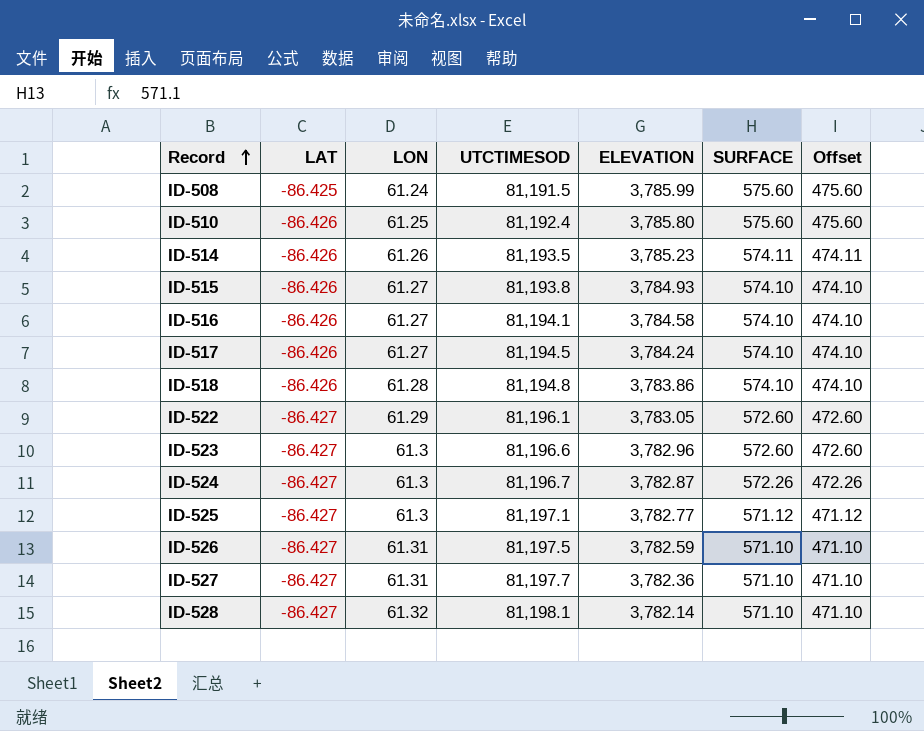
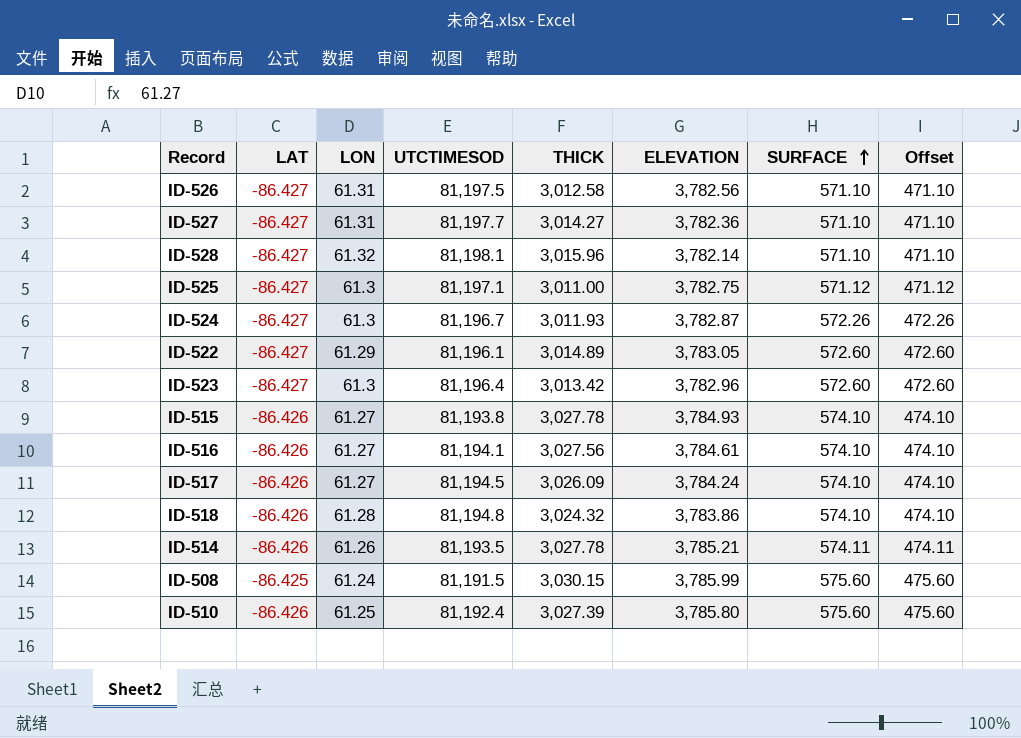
row order: Record ascending -> SURFACE ascending
column THICK | position: none -> 5
ID-526 | ELEVATION: 3,782.59 -> 3,782.56
ID-525 | ELEVATION: 3,782.77 -> 3,782.75
ID-523 | UTCTIMESOD: 81,196.6 -> 81,196.4
ID-516 | ELEVATION: 3,784.58 -> 3,784.61
ID-514 | ELEVATION: 3,785.23 -> 3,785.21

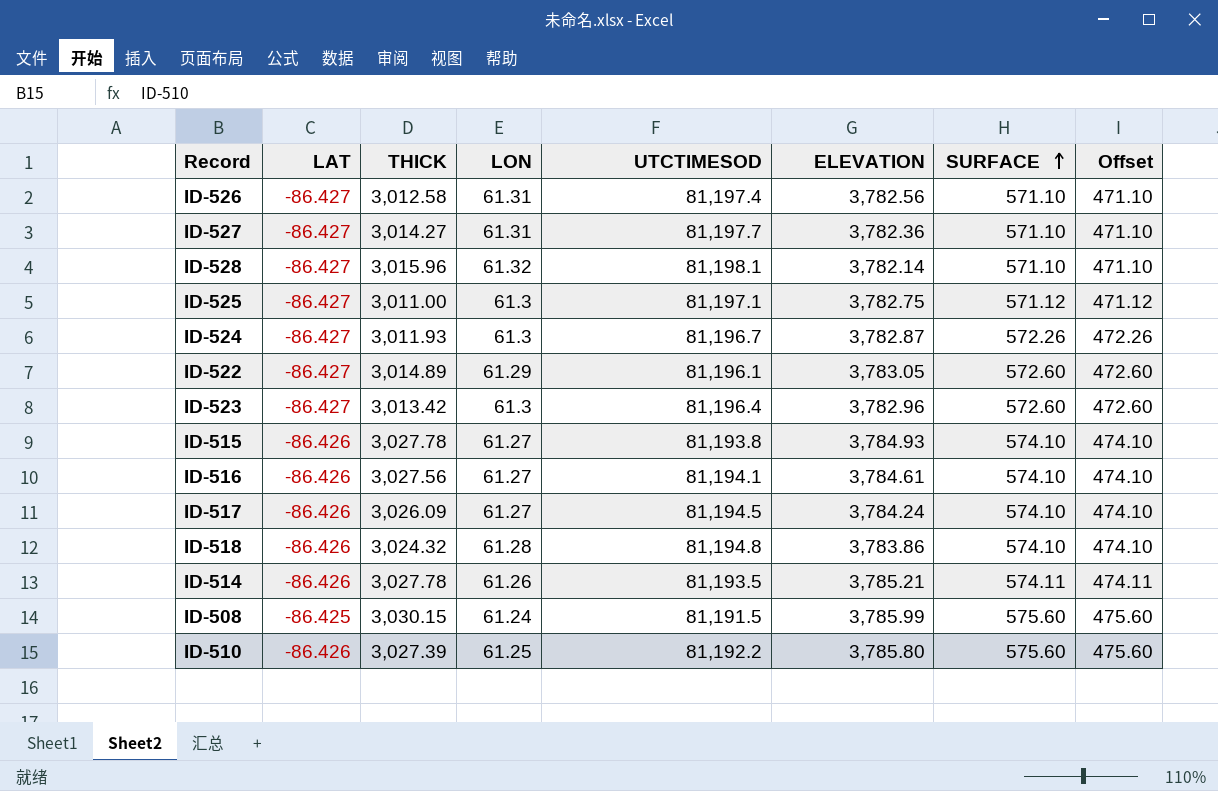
column THICK | position: 5 -> 3
ID-526 | UTCTIMESOD: 81,197.5 -> 81,197.4
ID-510 | UTCTIMESOD: 81,192.4 -> 81,192.2

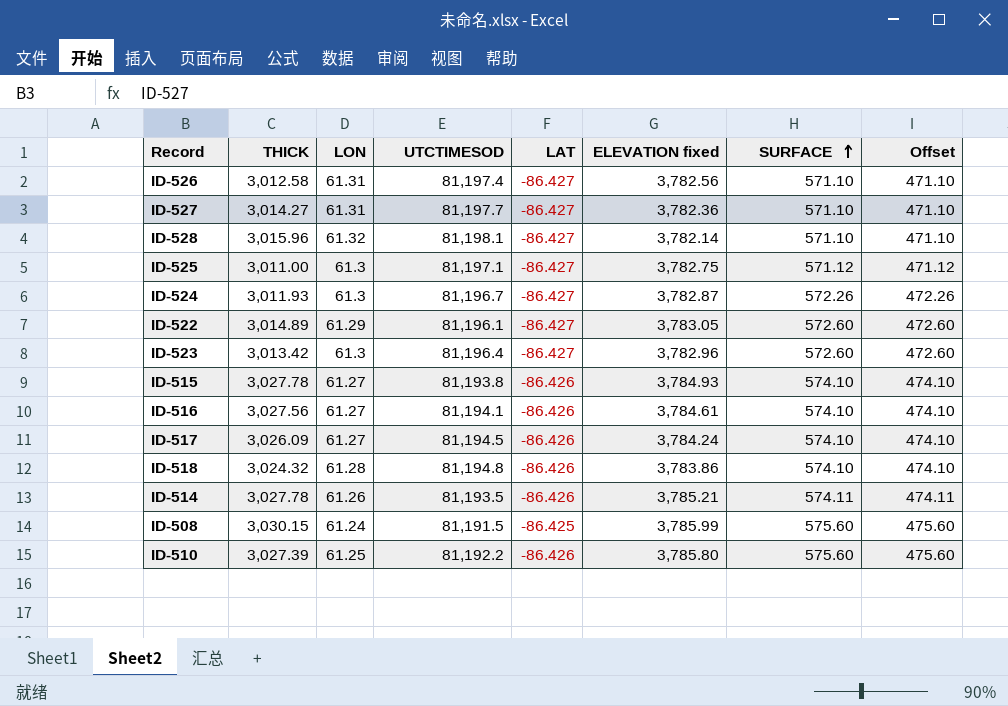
column LAT | position: 2 -> 5
column name: ELEVATION -> ELEVATION fixed

